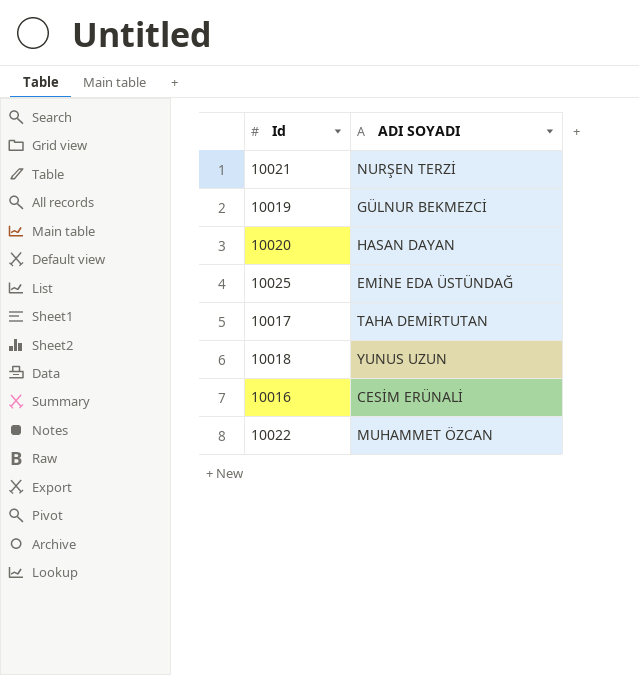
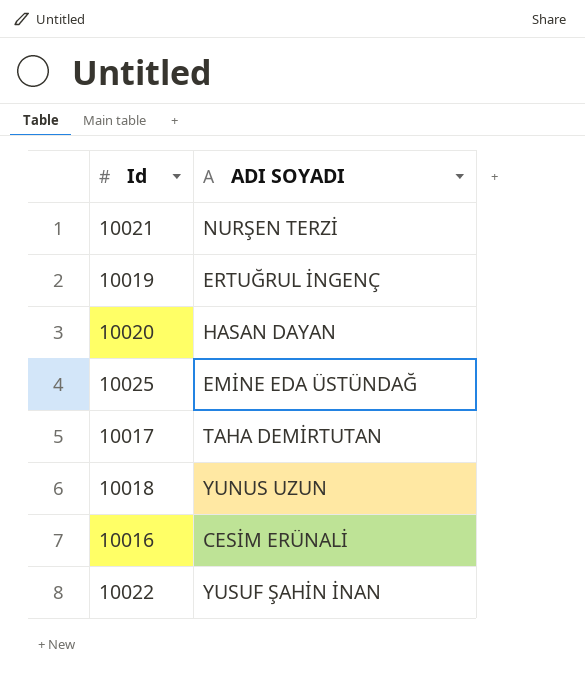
10019 | ADI SOYADI: GÜLNUR BEKMEZCİ -> ERTUĞRUL İNGENÇ
10022 | ADI SOYADI: MUHAMMET ÖZCAN -> YUSUF ŞAHİN İNAN

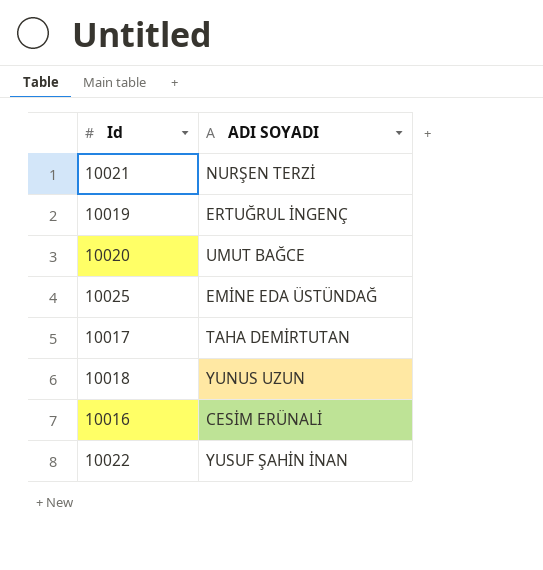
10020 | ADI SOYADI: HASAN DAYAN -> UMUT BAĞCE

